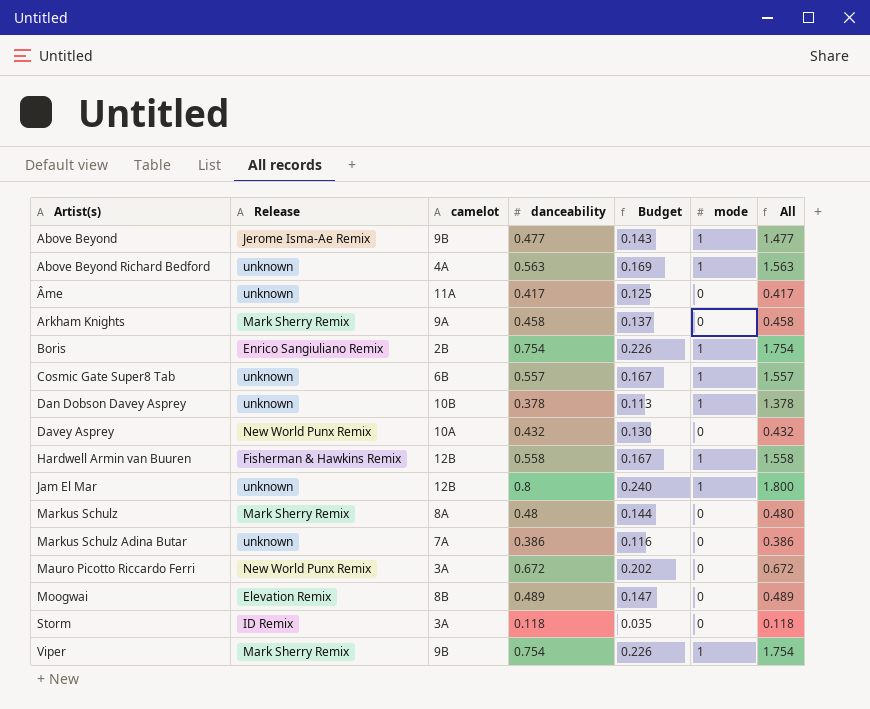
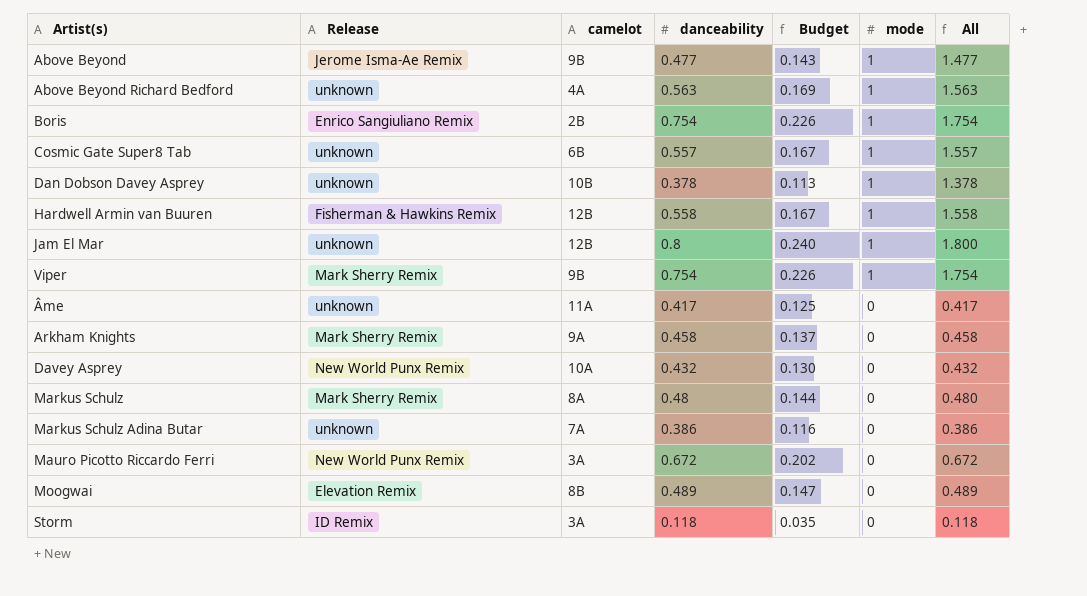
row order: Artist(s) ascending -> mode descending

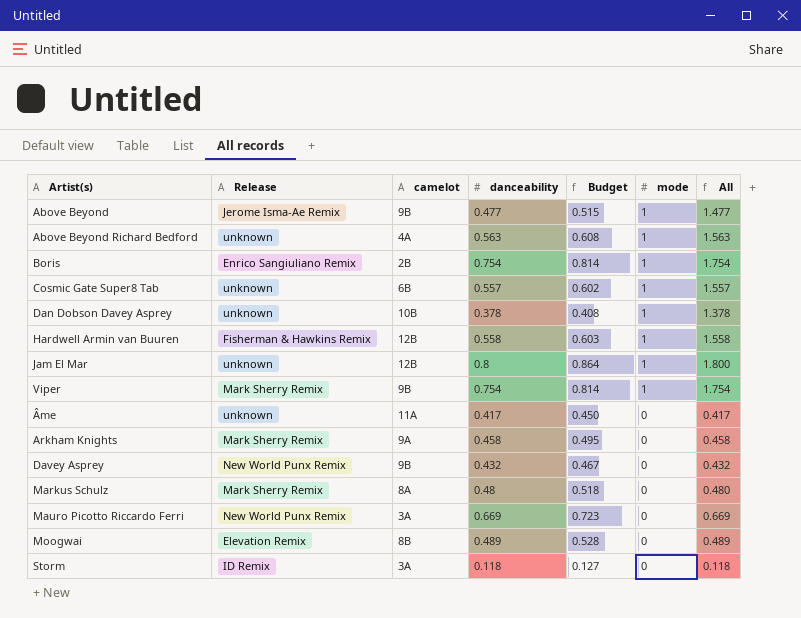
column Budget | formula: [danceability] * 0.3 -> [danceability] * 1.08
row Markus Schulz Adina Butar: unknown | 7A | 0.386 | 0.116 | 0 | 0.386 -> none
Davey Asprey | camelot: 10A -> 9B
Mauro Picotto Riccardo Ferri | danceability: 0.672 -> 0.669
Mauro Picotto Riccardo Ferri | All: 0.672 -> 0.669

